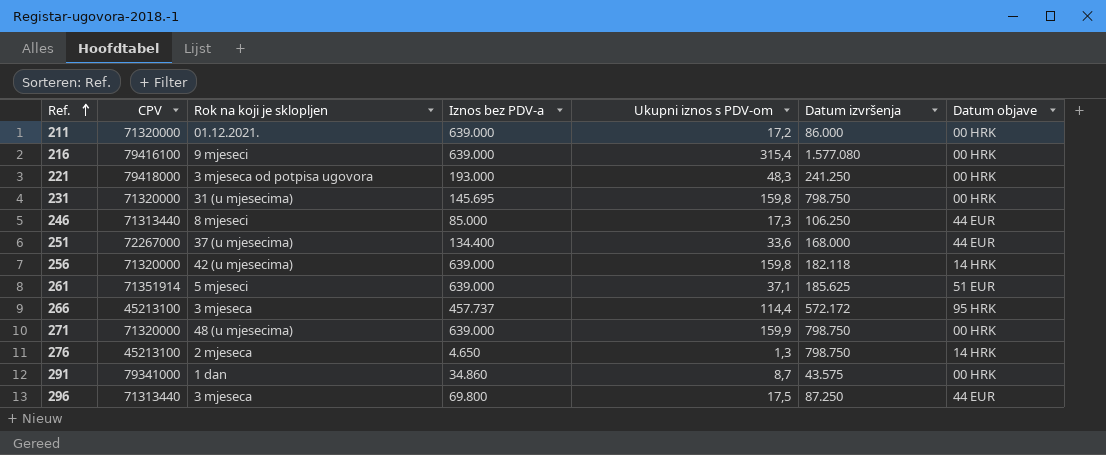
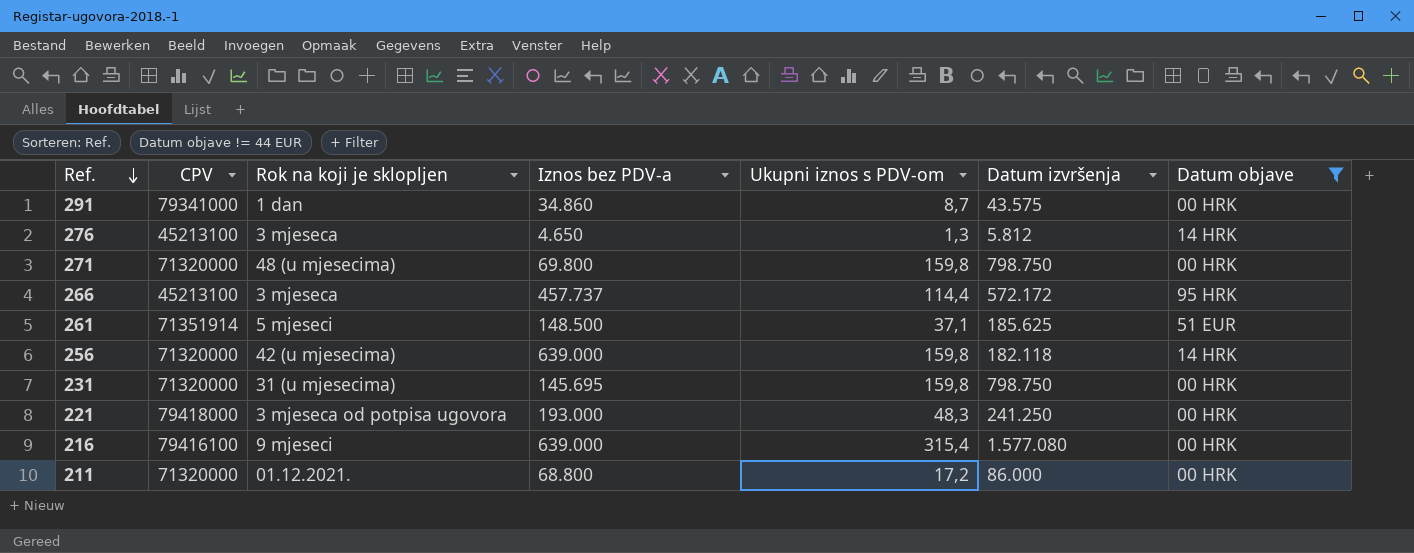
filter: none -> Datum objave != 44 EUR
row order: Ref. ascending -> Ref. descending
276 | Rok na koji je sklopljen: 2 mjeseca -> 3 mjeseca
276 | Datum izvršenja: 798.750 -> 5.812
271 | Iznos bez PDV-a: 639.000 -> 69.800
271 | Ukupni iznos s PDV-om: 159,9 -> 159,8
261 | Iznos bez PDV-a: 639.000 -> 148.500
211 | Iznos bez PDV-a: 639.000 -> 68.800

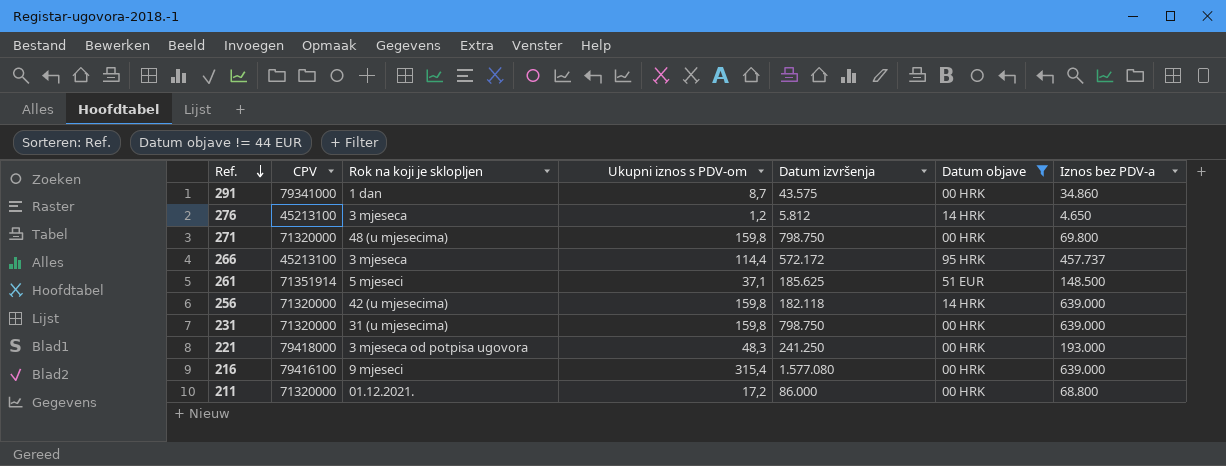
column Iznos bez PDV-a | position: 4 -> 7
276 | Ukupni iznos s PDV-om: 1,3 -> 1,2
231 | Iznos bez PDV-a: 145.695 -> 639.000

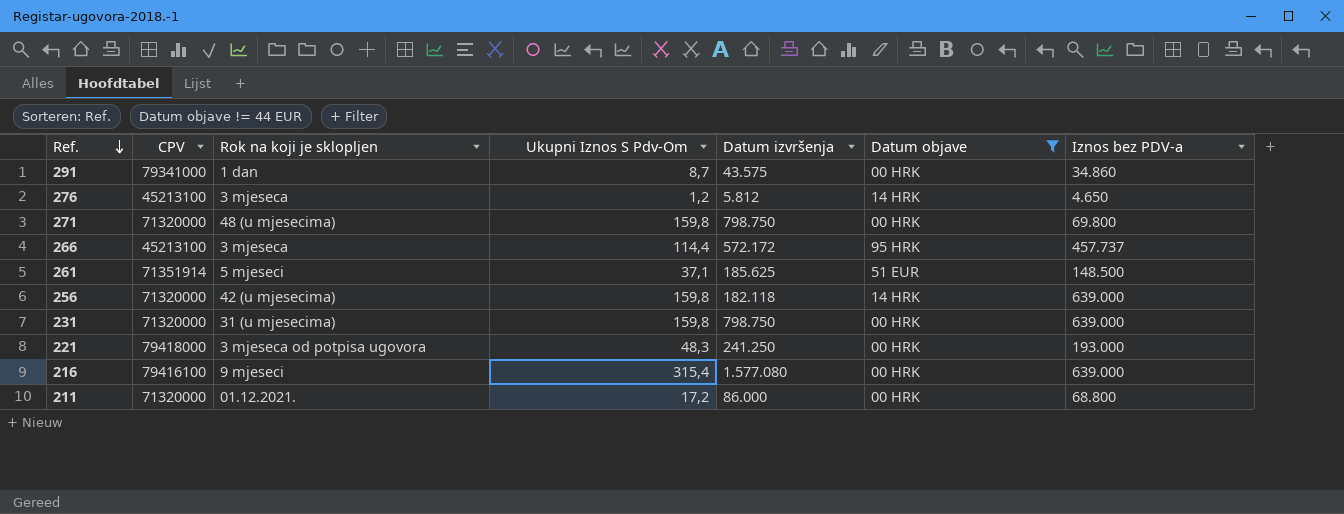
column name: Ukupni iznos s PDV-om -> Ukupni Iznos S Pdv-Om

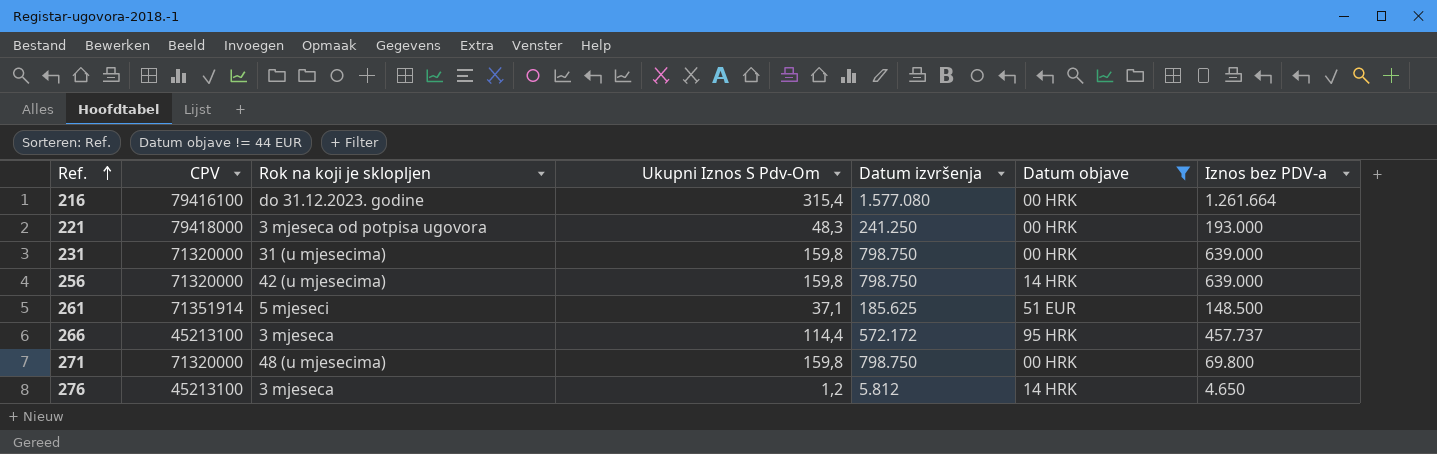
row order: Ref. descending -> Ref. ascending
row 291: 79341000 | 1 dan | 8,7 | 43.575 | 00 HRK | 34.860 -> none
row 211: 71320000 | 01.12.2021. | 17,2 | 86.000 | 00 HRK | 68.800 -> none
216 | Rok na koji je sklopljen: 9 mjeseci -> do 31.12.2023. godine
216 | Iznos bez PDV-a: 639.000 -> 1.261.664
256 | Datum izvršenja: 182.118 -> 798.750

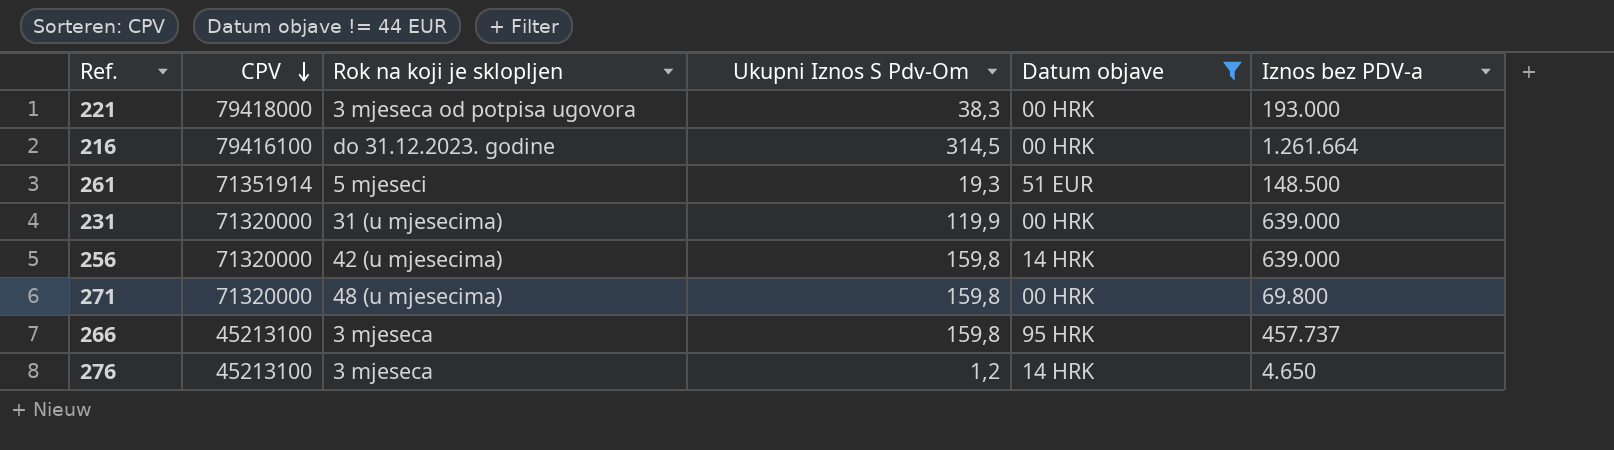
row order: Ref. ascending -> CPV descending
column Datum izvršenja | position: 5 -> none
221 | Ukupni Iznos S Pdv-Om: 48,3 -> 38,3
216 | Ukupni Iznos S Pdv-Om: 315,4 -> 314,5
261 | Ukupni Iznos S Pdv-Om: 37,1 -> 19,3
231 | Ukupni Iznos S Pdv-Om: 159,8 -> 119,9
266 | Ukupni Iznos S Pdv-Om: 114,4 -> 159,8

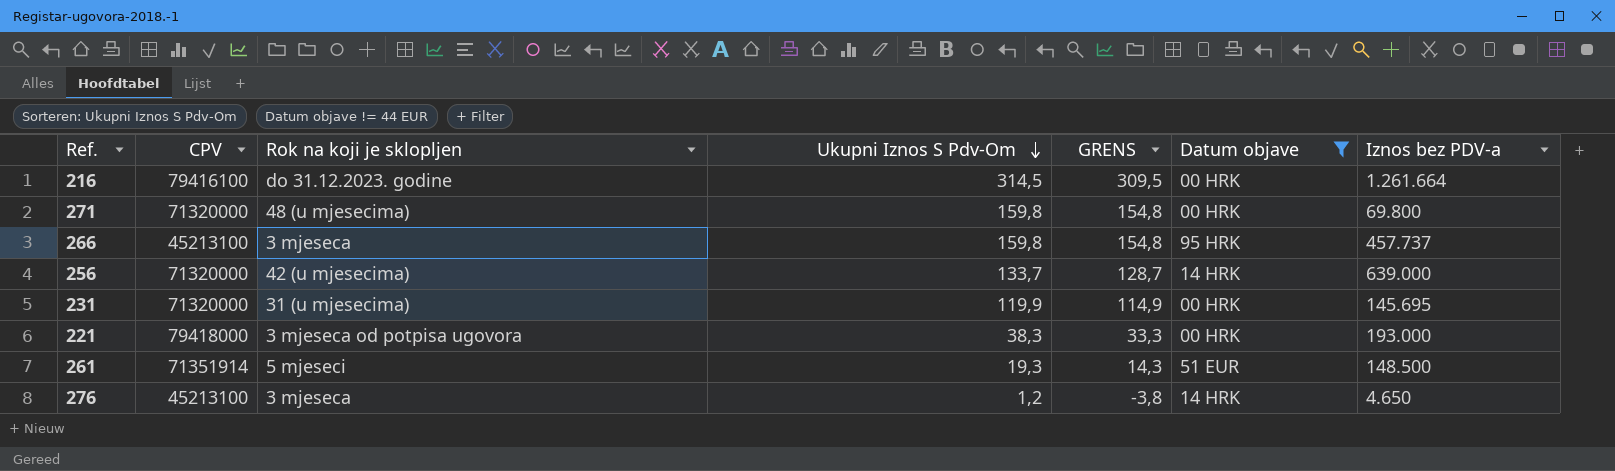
row order: CPV descending -> Ukupni Iznos S Pdv-Om descending
column GRENS | formula: none -> [Ukupni Iznos S Pdv-Om] - 5
256 | Ukupni Iznos S Pdv-Om: 159,8 -> 133,7
231 | Iznos bez PDV-a: 639.000 -> 145.695

